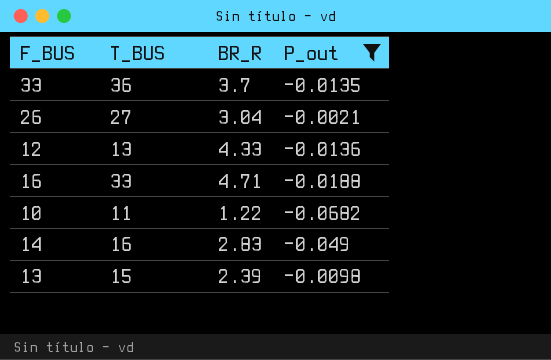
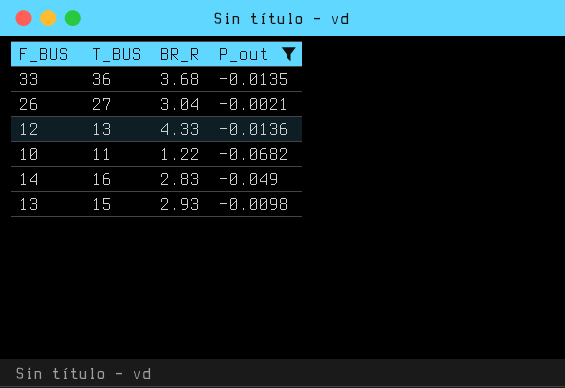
row 16: 33 | 4.71 | -0.0188 -> none
33 | BR_R: 3.7 -> 3.68
13 | BR_R: 2.39 -> 2.93

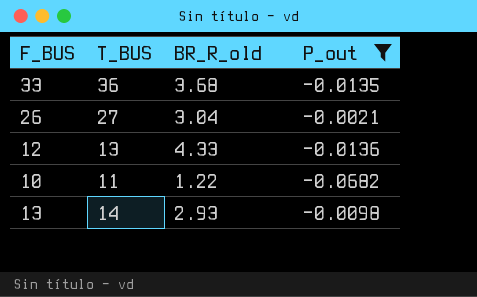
column name: BR_R -> BR_R_old
row 14: 16 | 2.83 | -0.049 -> none
13 | T_BUS: 15 -> 14

